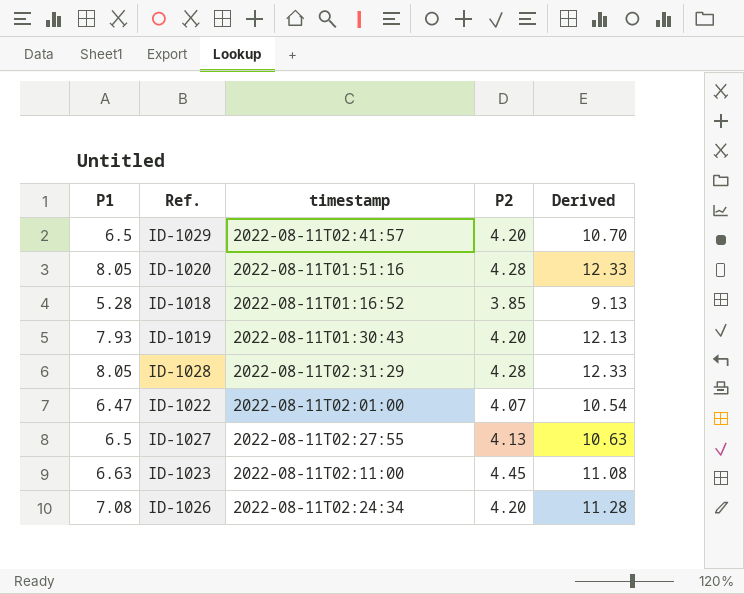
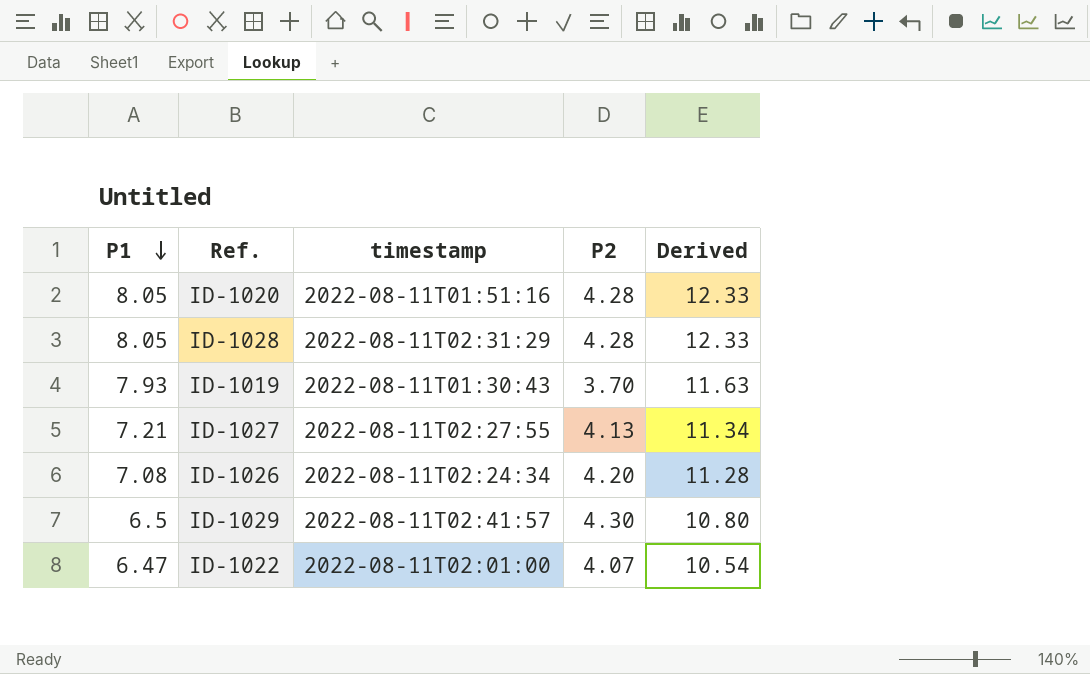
row order: none -> P1 descending
row ID-1018: 5.28 | 2022-08-11T01:16:52 | 3.85 | 9.13 -> none
row ID-1023: 6.63 | 2022-08-11T02:11:00 | 4.45 | 11.08 -> none
ID-1019 | P2: 4.20 -> 3.70
ID-1019 | Derived: 12.13 -> 11.63
ID-1027 | P1: 6.5 -> 7.21
ID-1027 | Derived: 10.63 -> 11.34
ID-1029 | P2: 4.20 -> 4.30
ID-1029 | Derived: 10.70 -> 10.80

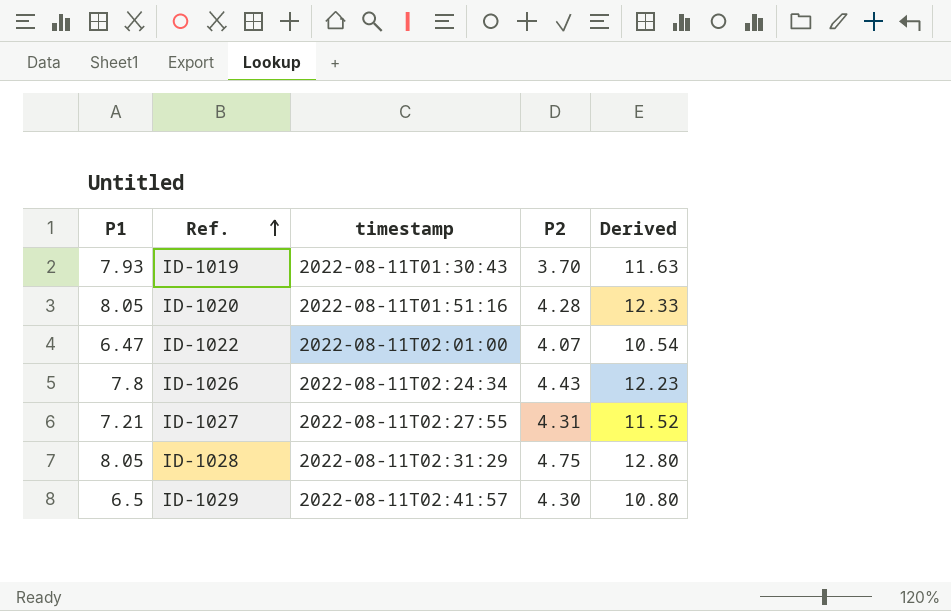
row order: P1 descending -> Ref. ascending
ID-1026 | P1: 7.08 -> 7.8
ID-1026 | P2: 4.20 -> 4.43
ID-1026 | Derived: 11.28 -> 12.23
ID-1027 | P2: 4.13 -> 4.31
ID-1027 | Derived: 11.34 -> 11.52
ID-1028 | P2: 4.28 -> 4.75
ID-1028 | Derived: 12.33 -> 12.80

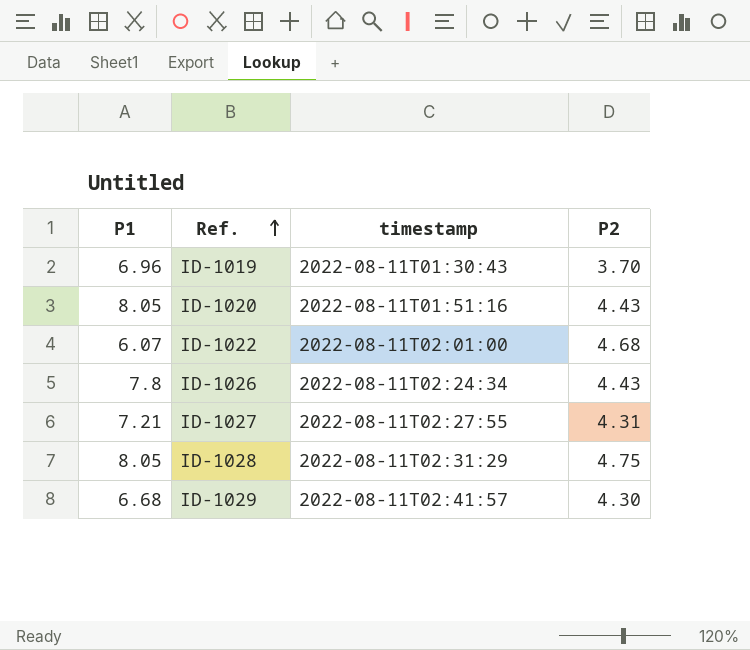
column Derived | formula: [P1] + [P2] -> none
ID-1019 | P1: 7.93 -> 6.96
ID-1020 | P2: 4.28 -> 4.43
ID-1022 | P1: 6.47 -> 6.07
ID-1022 | P2: 4.07 -> 4.68
ID-1029 | P1: 6.5 -> 6.68

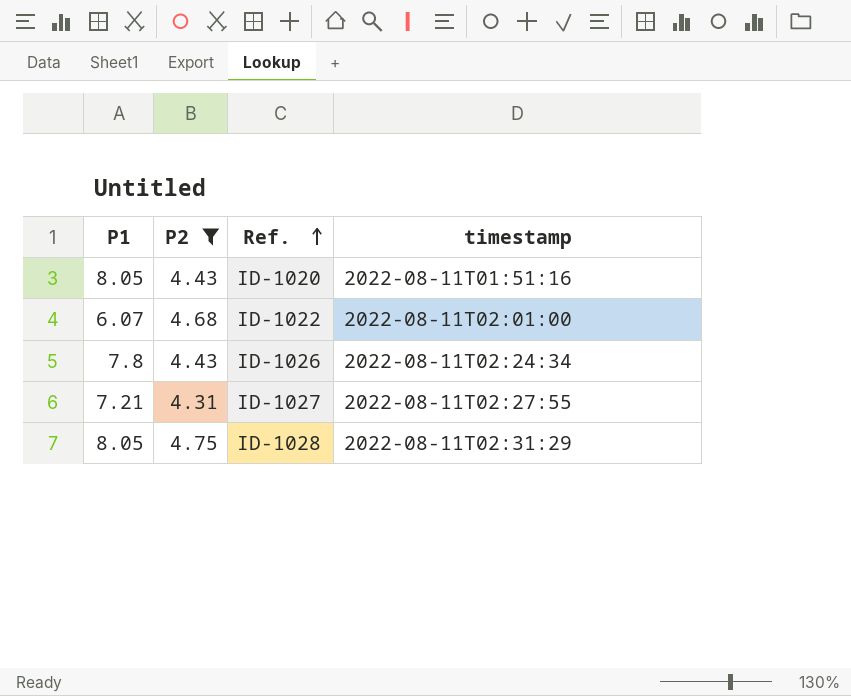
filter: none -> P2 >= 4.31
column P2 | position: 4 -> 2

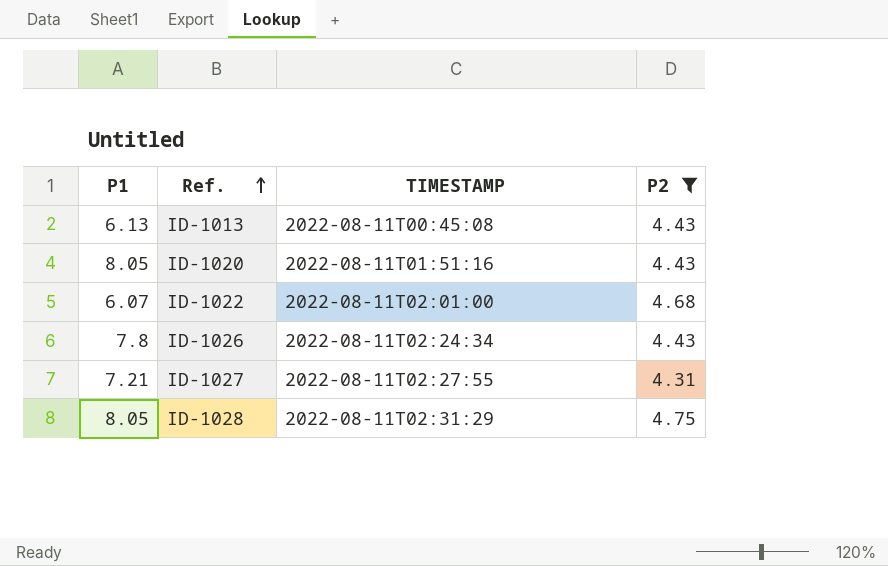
column name: timestamp -> TIMESTAMP
column P2 | position: 2 -> 4
row ID-1013: none -> 6.13 | 2022-08-11T00:45:08 | 4.43

